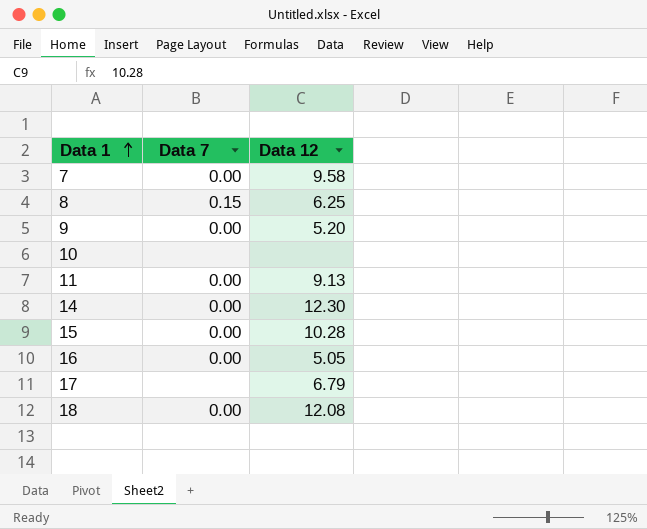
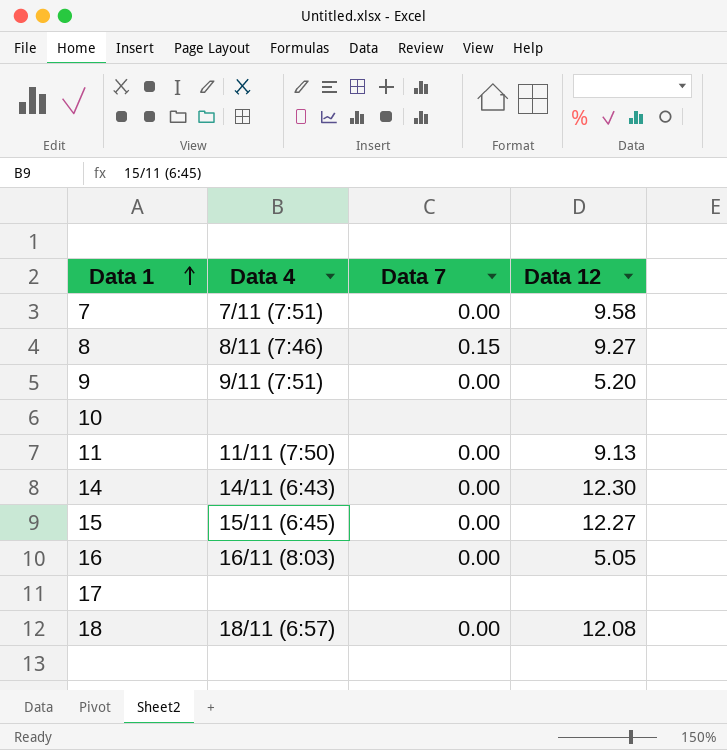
column Data 4 | position: none -> 2
8 | Data 12: 6.25 -> 9.27
15 | Data 12: 10.28 -> 12.27
17 | Data 12: 6.79 -> none

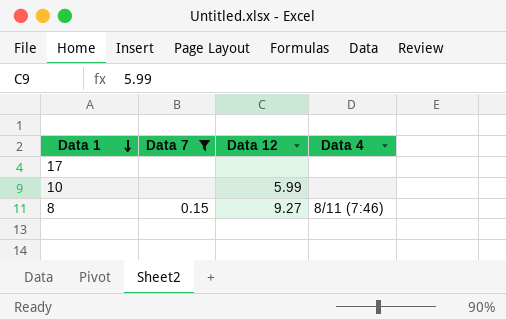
filter: none -> Data 7 != 0.00
row order: Data 1 ascending -> Data 1 descending
column Data 4 | position: 2 -> 4
10 | Data 12: none -> 5.99

